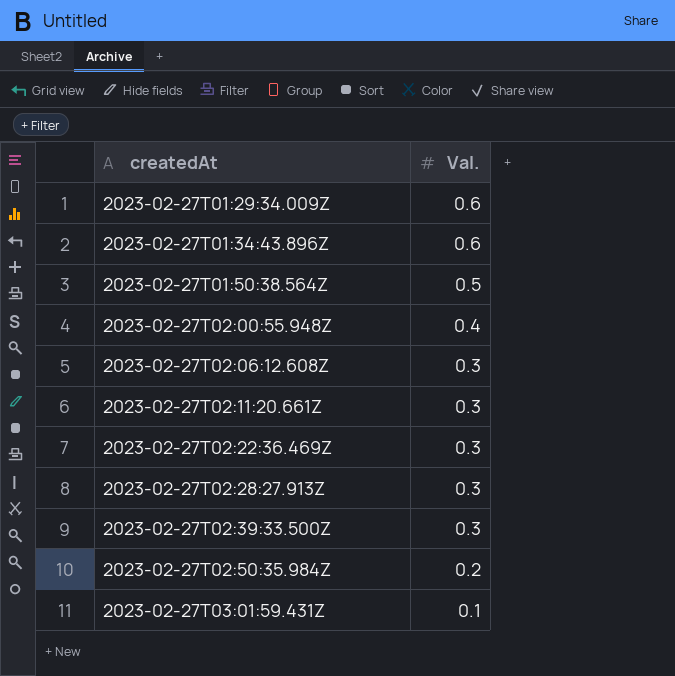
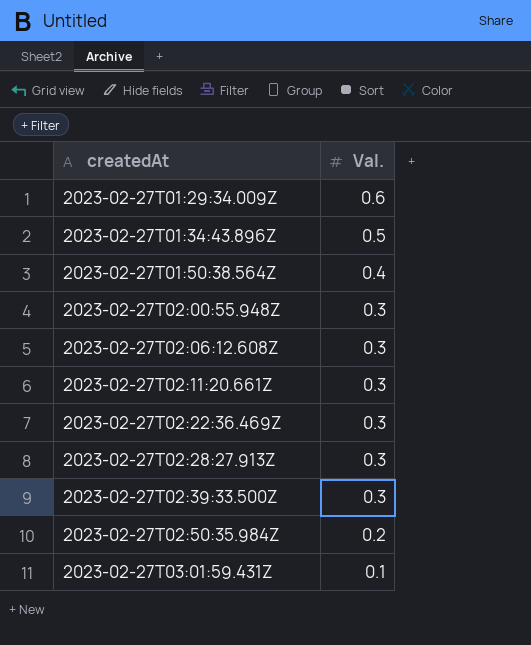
2023-02-27T01:34:43.896Z | Val.: 0.6 -> 0.5
2023-02-27T01:50:38.564Z | Val.: 0.5 -> 0.4
2023-02-27T02:00:55.948Z | Val.: 0.4 -> 0.3

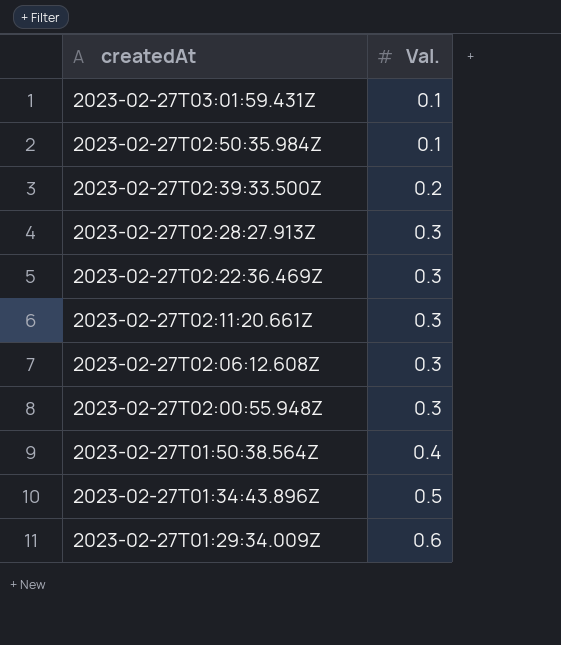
row order: createdAt ascending -> createdAt descending
2023-02-27T02:50:35.984Z | Val.: 0.2 -> 0.1
2023-02-27T02:39:33.500Z | Val.: 0.3 -> 0.2

